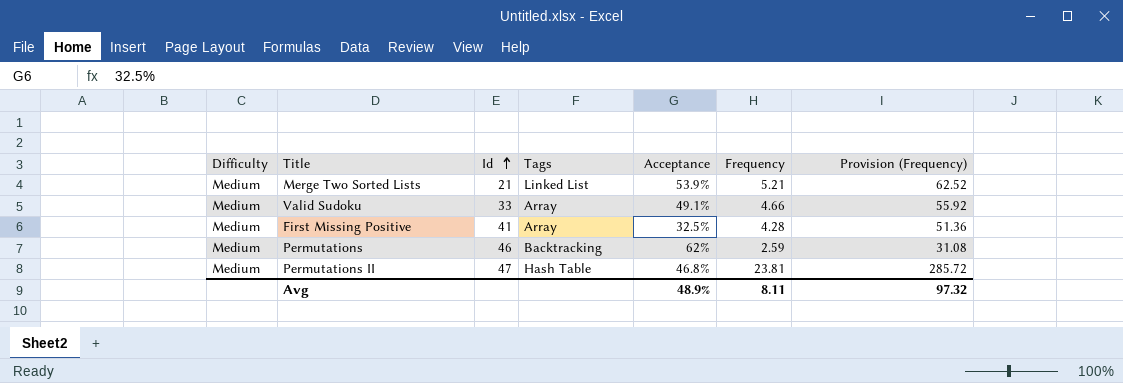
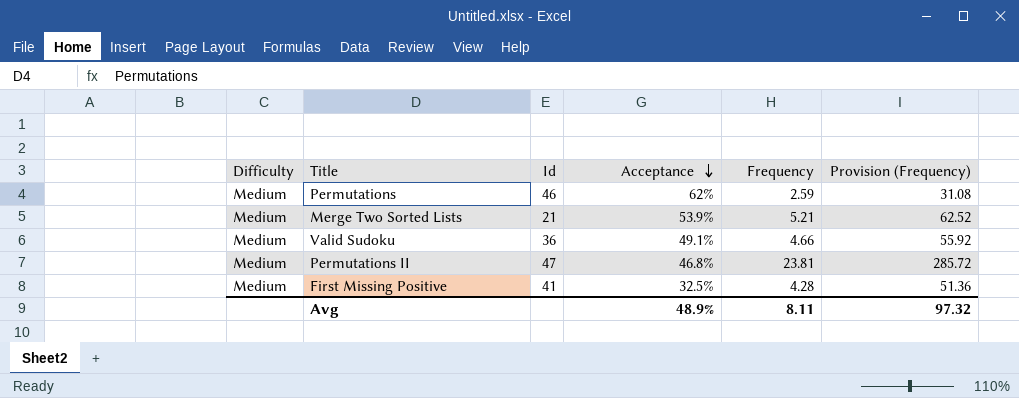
row order: Id ascending -> Acceptance descending
column Tags | position: 4 -> none
Valid Sudoku | Id: 33 -> 36

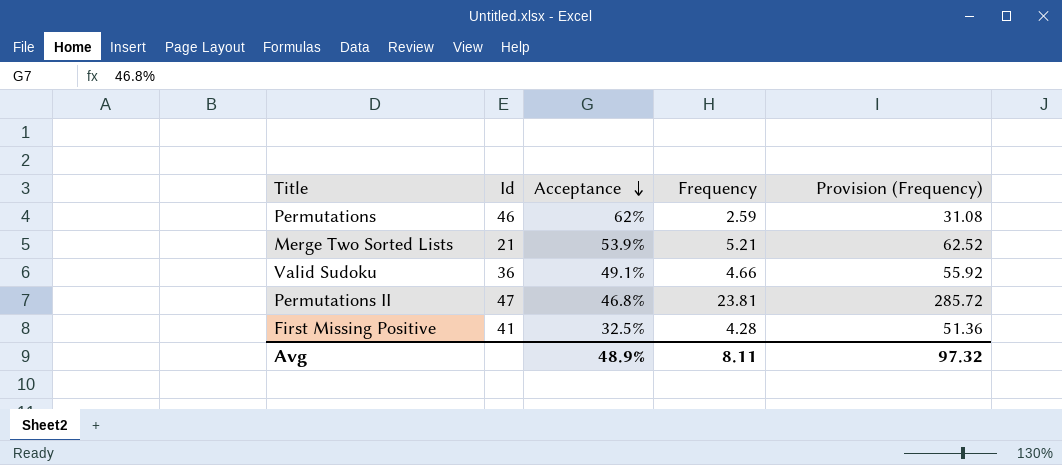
column Difficulty | position: 1 -> none

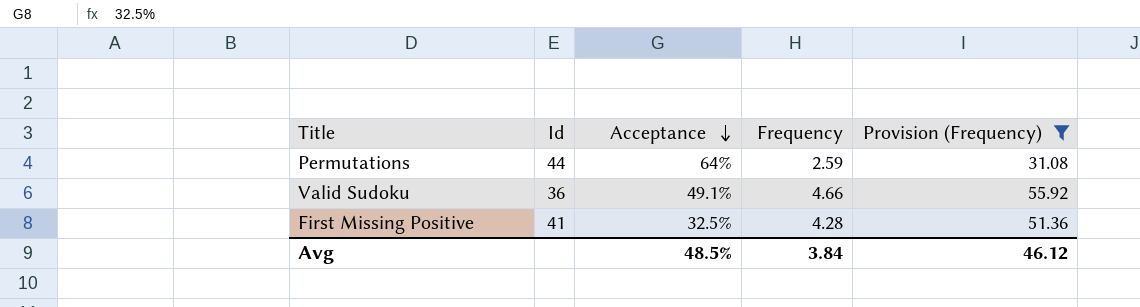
filter: none -> Provision (Frequency) <= 55.92
Permutations | Id: 46 -> 44
Permutations | Acceptance: 62% -> 64%
Avg | Acceptance: 48.9% -> 48.5%
Avg | Frequency: 8.11 -> 3.84
Avg | Provision (Frequency): 97.32 -> 46.12

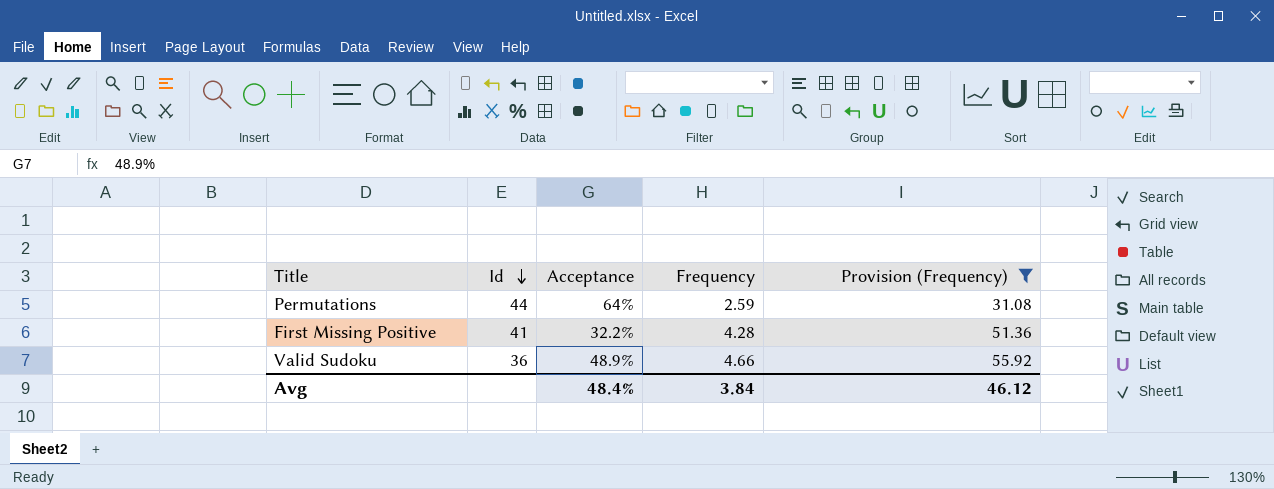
row order: Acceptance descending -> Id descending
First Missing Positive | Acceptance: 32.5% -> 32.2%
Valid Sudoku | Acceptance: 49.1% -> 48.9%
Avg | Acceptance: 48.5% -> 48.4%

